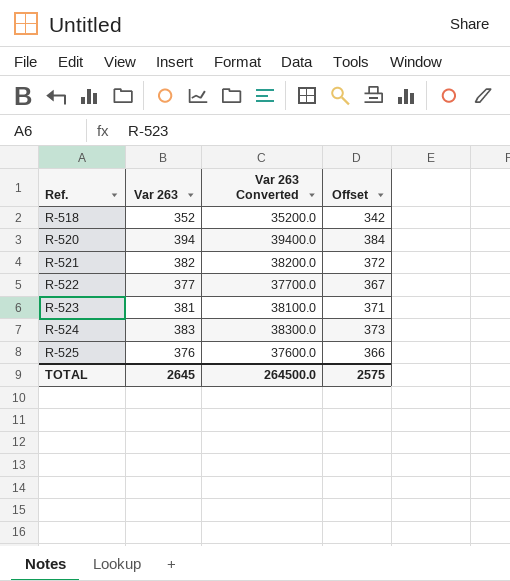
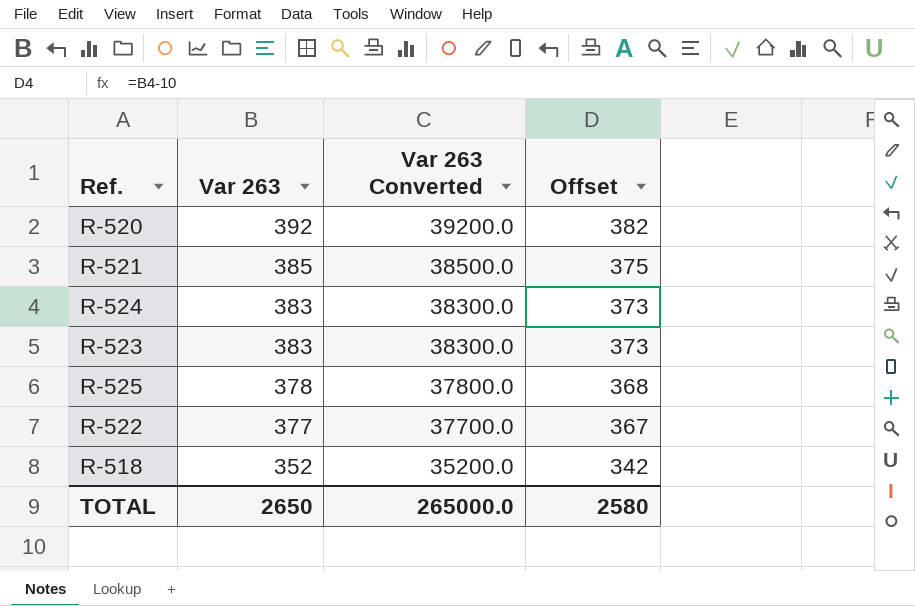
row order: Ref. ascending -> Var 263 descending
R-520 | Var 263: 394 -> 392
R-520 | Var 263 Converted: 39400.0 -> 39200.0
R-520 | Offset: 384 -> 382
R-521 | Var 263: 382 -> 385
R-521 | Var 263 Converted: 38200.0 -> 38500.0
R-521 | Offset: 372 -> 375
R-523 | Var 263: 381 -> 383
R-523 | Var 263 Converted: 38100.0 -> 38300.0
R-523 | Offset: 371 -> 373
R-525 | Var 263: 376 -> 378
R-525 | Var 263 Converted: 37600.0 -> 37800.0
R-525 | Offset: 366 -> 368
TOTAL | Var 263: 2645 -> 2650
TOTAL | Var 263 Converted: 264500.0 -> 265000.0
TOTAL | Offset: 2575 -> 2580

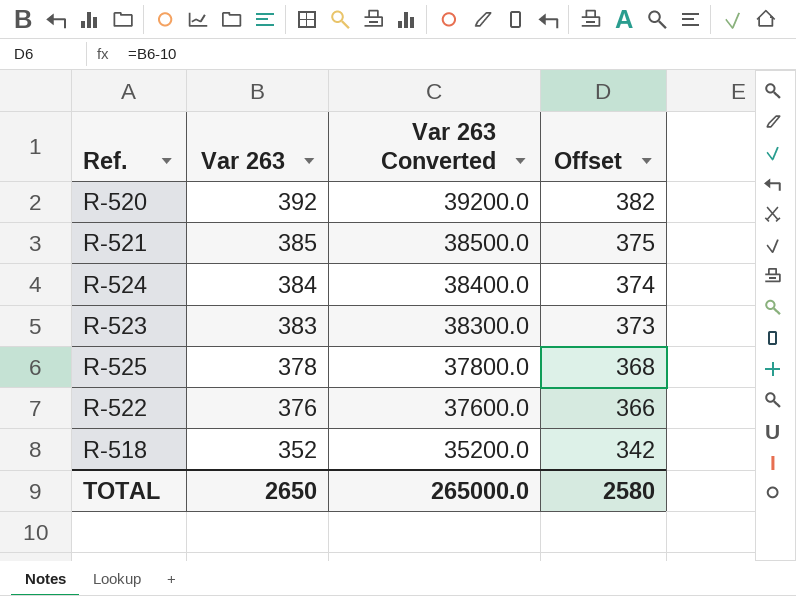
R-524 | Var 263: 383 -> 384
R-524 | Var 263 Converted: 38300.0 -> 38400.0
R-524 | Offset: 373 -> 374
R-522 | Var 263: 377 -> 376
R-522 | Var 263 Converted: 37700.0 -> 37600.0
R-522 | Offset: 367 -> 366

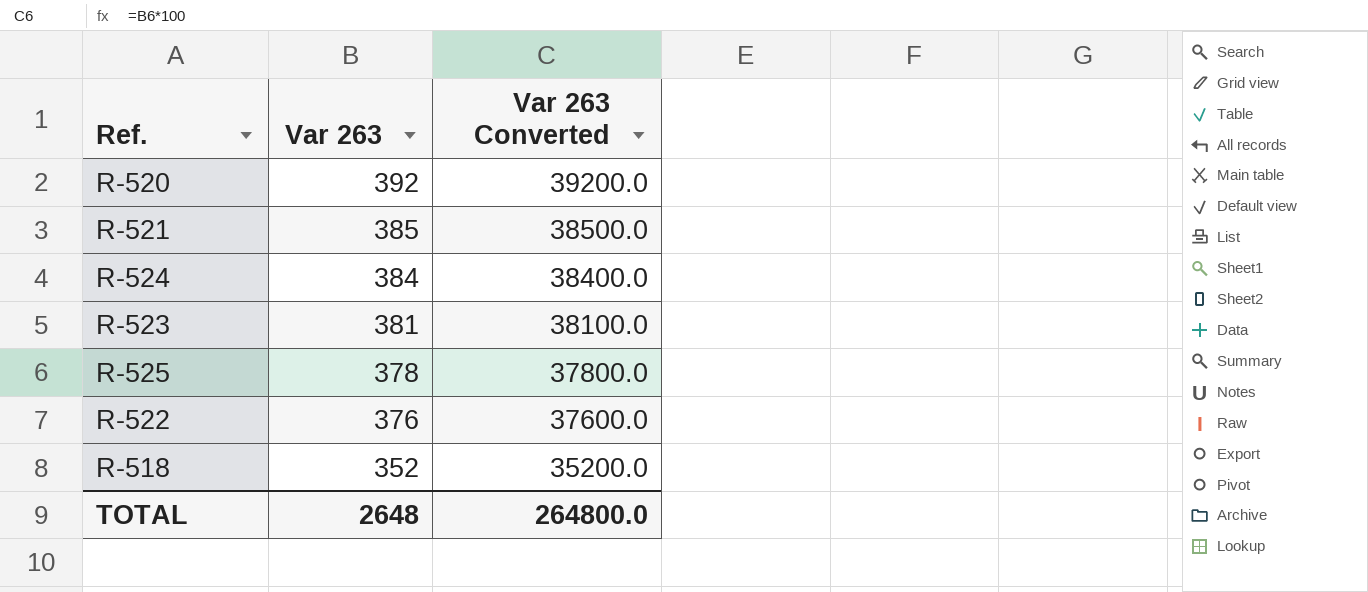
column Offset | formula: [Var 263] - 10 -> none
R-523 | Var 263: 383 -> 381
R-523 | Var 263 Converted: 38300.0 -> 38100.0
TOTAL | Var 263: 2650 -> 2648
TOTAL | Var 263 Converted: 265000.0 -> 264800.0

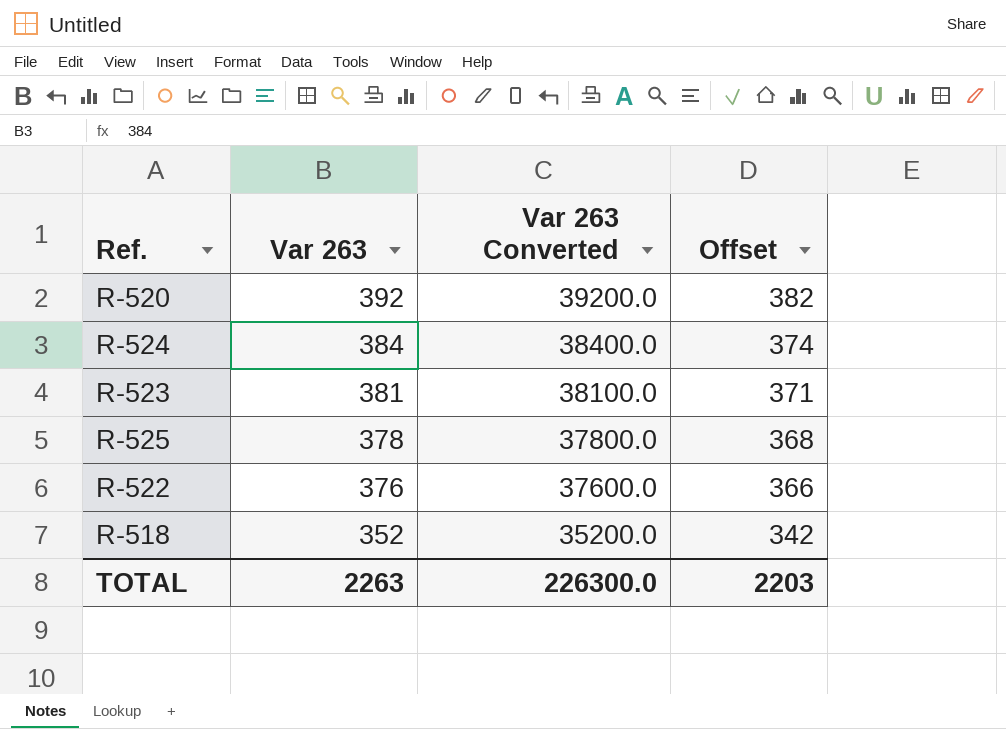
column Offset | formula: none -> [Var 263] - 10
row R-521: 385 | 38500.0 -> none
TOTAL | Var 263: 2648 -> 2263
TOTAL | Var 263 Converted: 264800.0 -> 226300.0

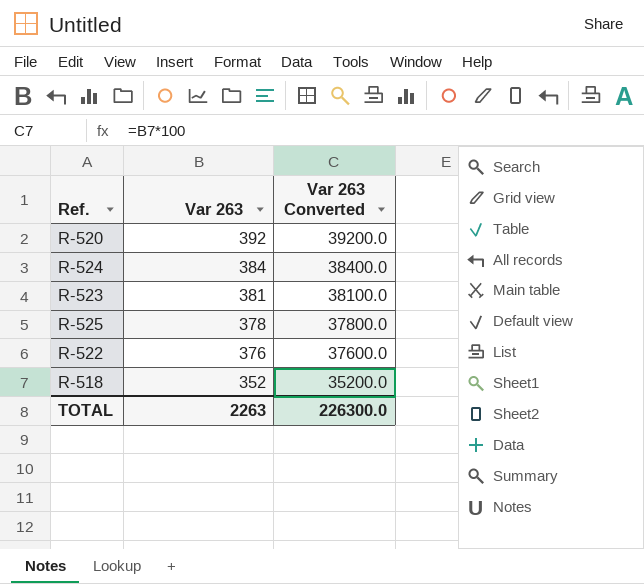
column Offset | formula: [Var 263] - 10 -> none

